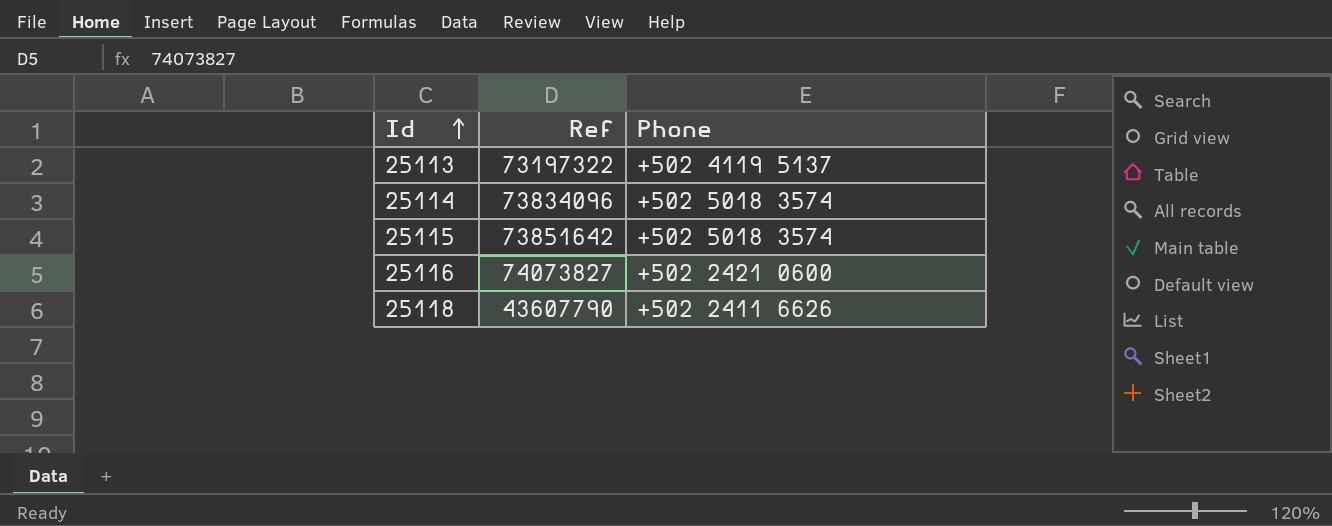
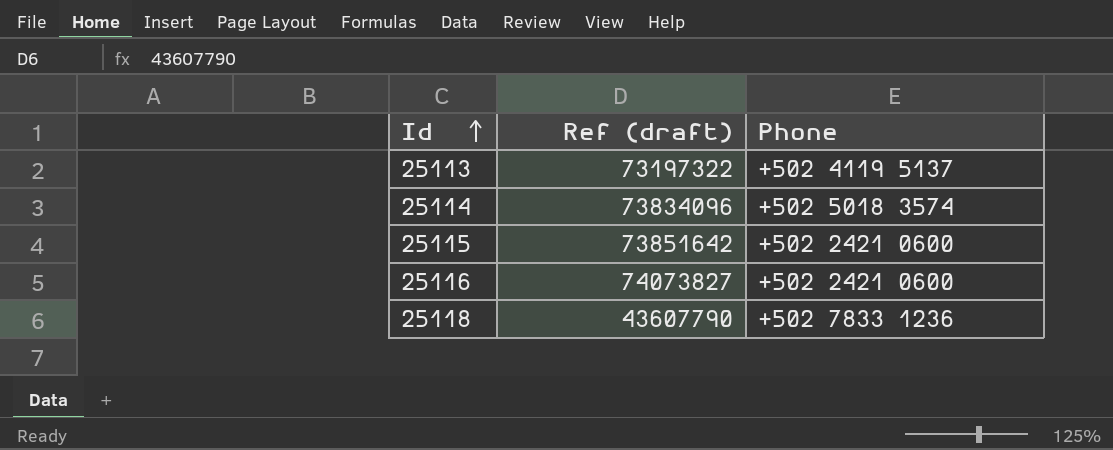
column name: Ref -> Ref (draft)
25115 | Phone: +502 5018 3574 -> +502 2421 0600
25118 | Phone: +502 2411 6626 -> +502 7833 1236

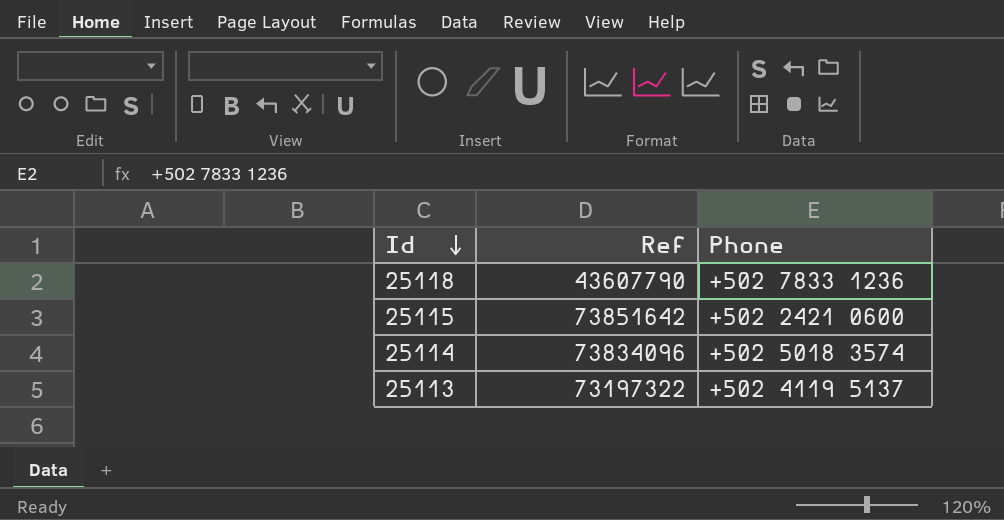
row order: Id ascending -> Id descending
column name: Ref (draft) -> Ref
row 25116: 74073827 | +502 2421 0600 -> none

